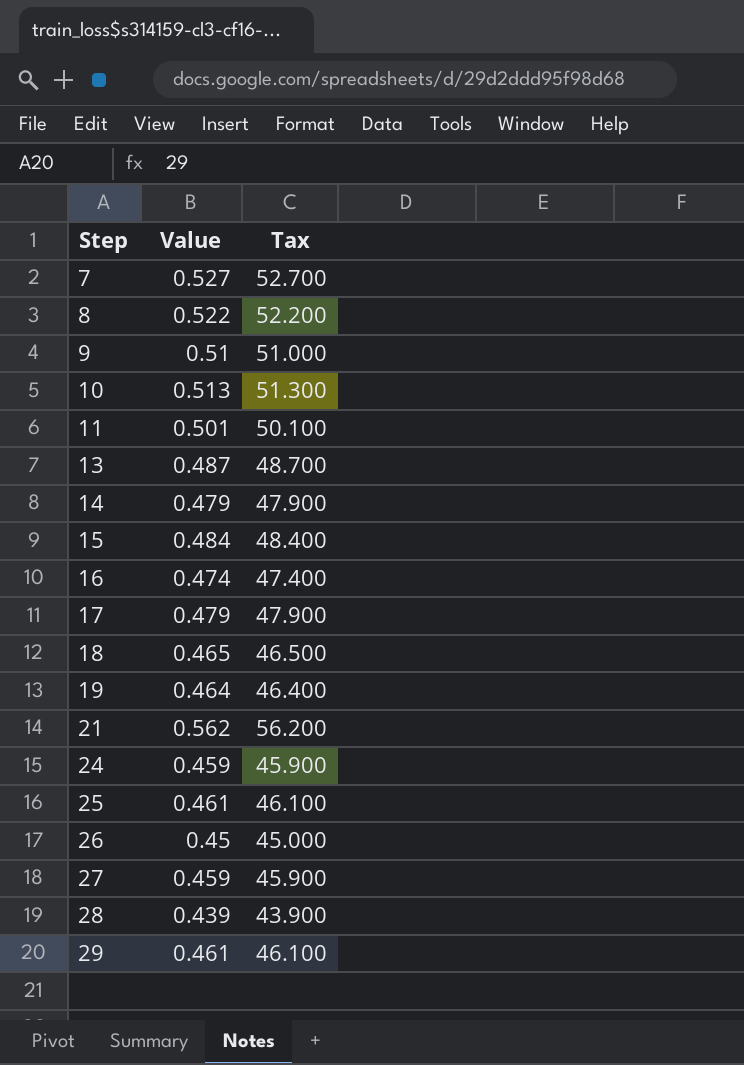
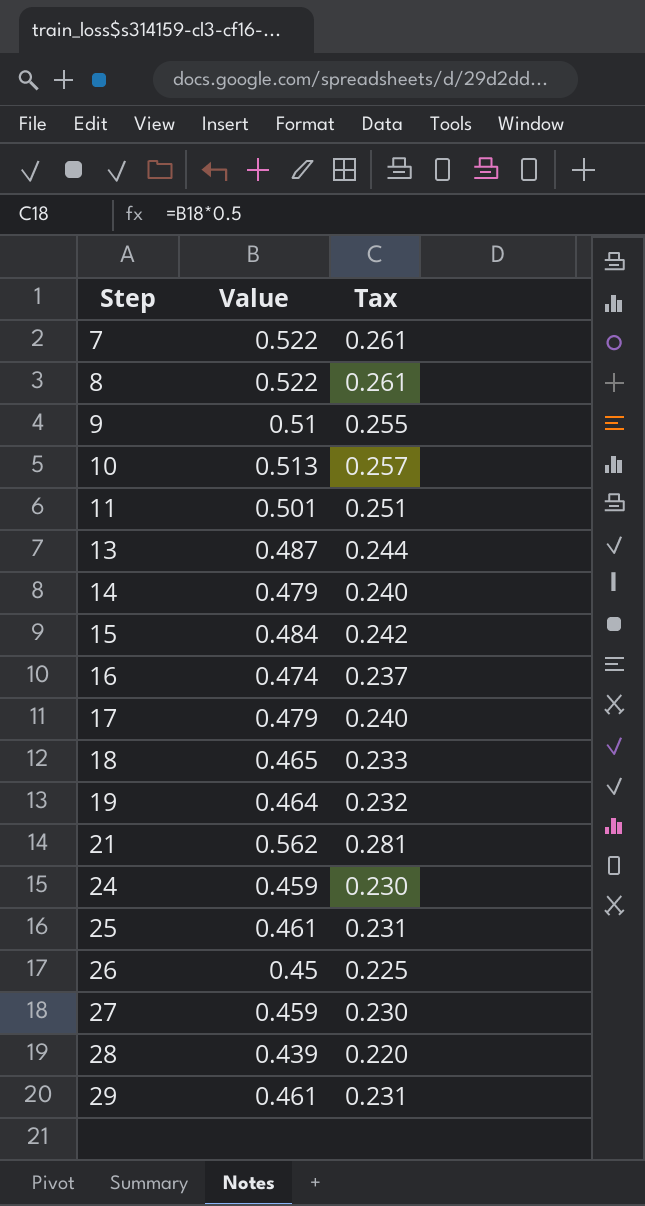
column Tax | formula: [Value] * 100 -> [Value] * 0.5
7 | Value: 0.527 -> 0.522

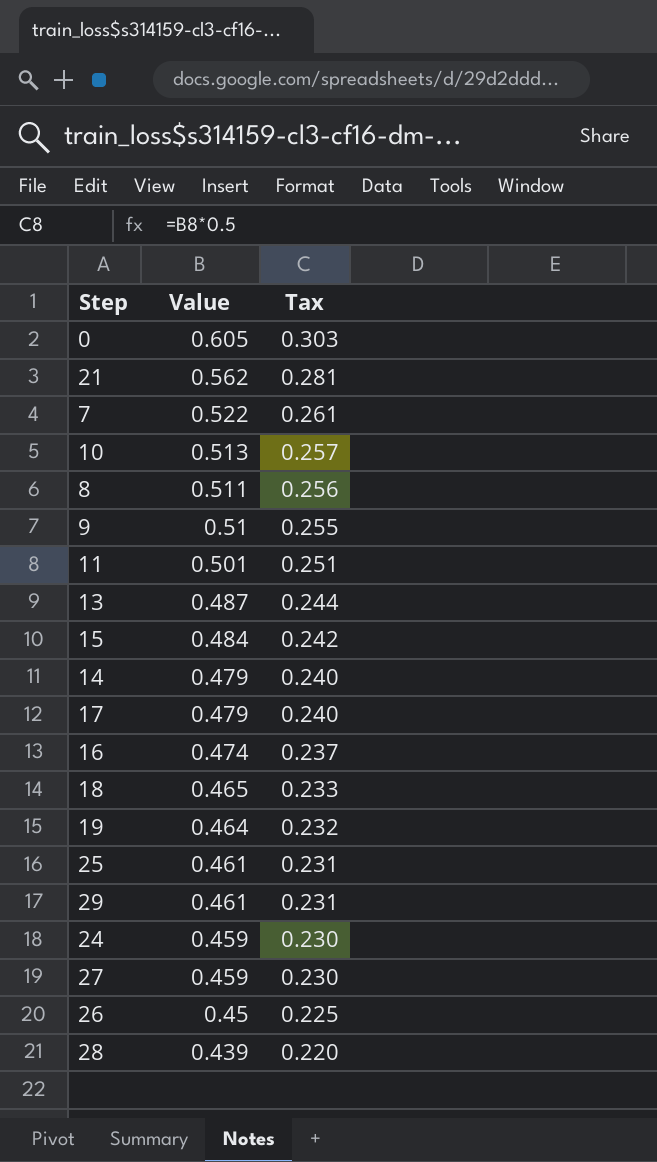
row order: Step ascending -> Value descending
row 0: none -> 0.605 | 0.303
8 | Value: 0.522 -> 0.511
8 | Tax: 0.261 -> 0.256

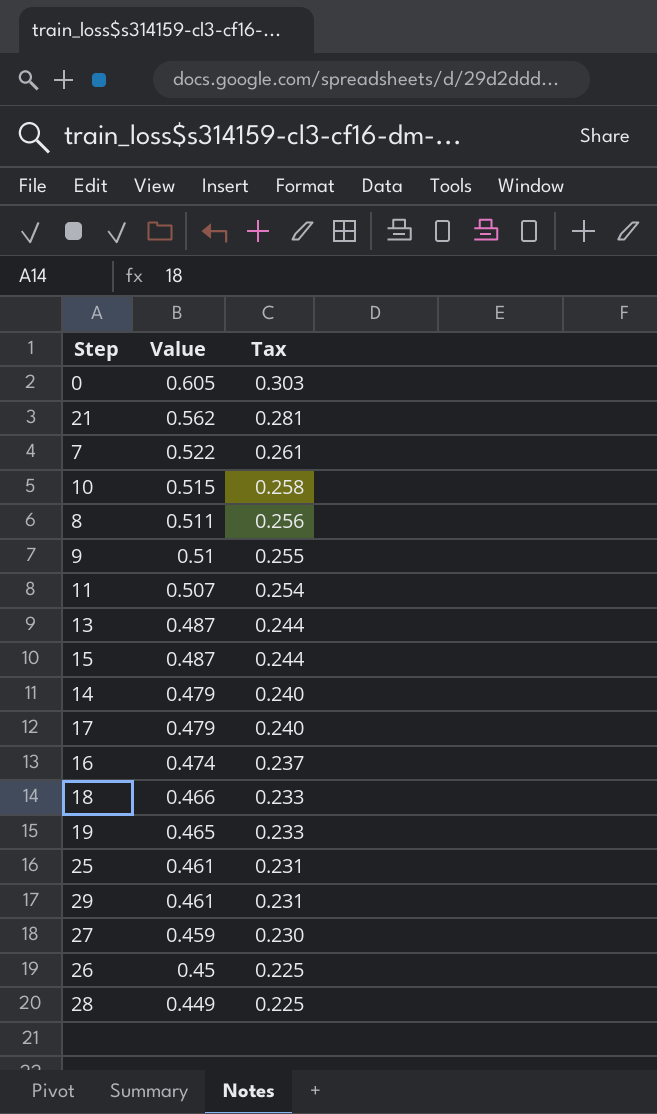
row 24: 0.459 | 0.230 -> none
10 | Value: 0.513 -> 0.515
10 | Tax: 0.257 -> 0.258
11 | Value: 0.501 -> 0.507
11 | Tax: 0.251 -> 0.254
15 | Value: 0.484 -> 0.487
15 | Tax: 0.242 -> 0.244
18 | Value: 0.465 -> 0.466
19 | Value: 0.464 -> 0.465
19 | Tax: 0.232 -> 0.233
28 | Value: 0.439 -> 0.449
28 | Tax: 0.220 -> 0.225

